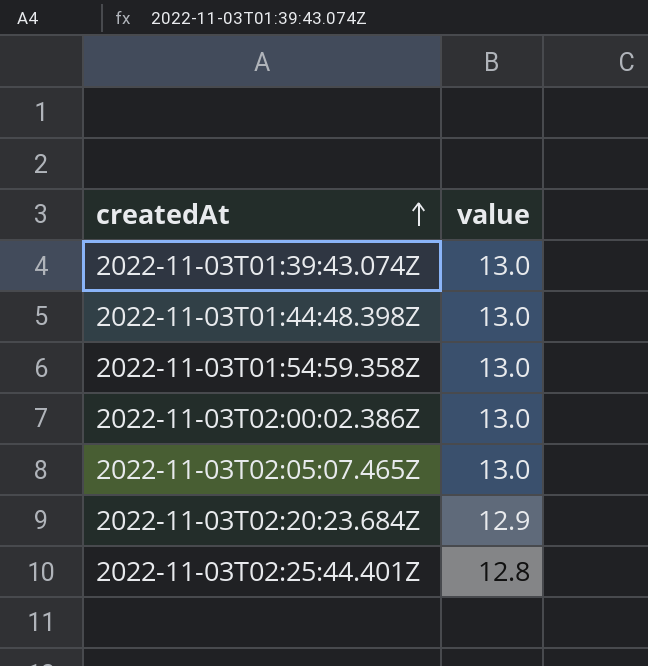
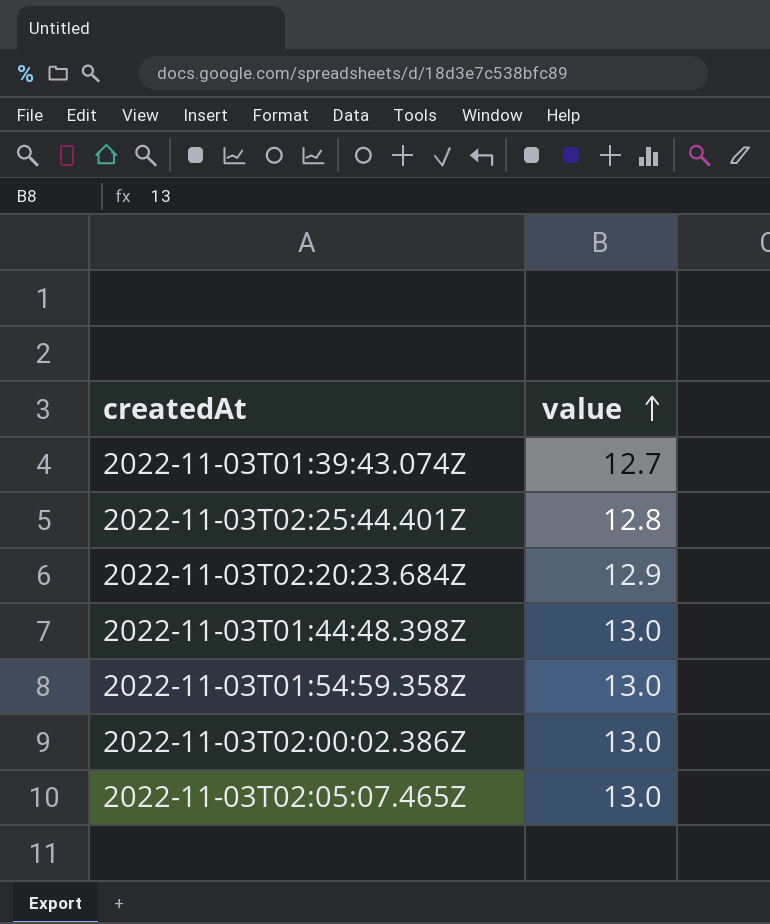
row order: createdAt ascending -> value ascending
2022-11-03T01:39:43.074Z | value: 13.0 -> 12.7

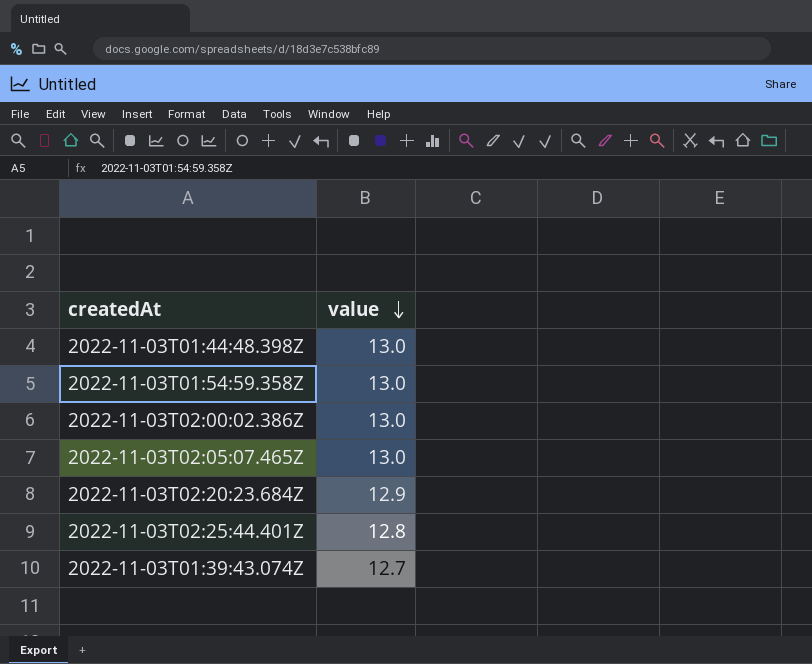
row order: value ascending -> value descending

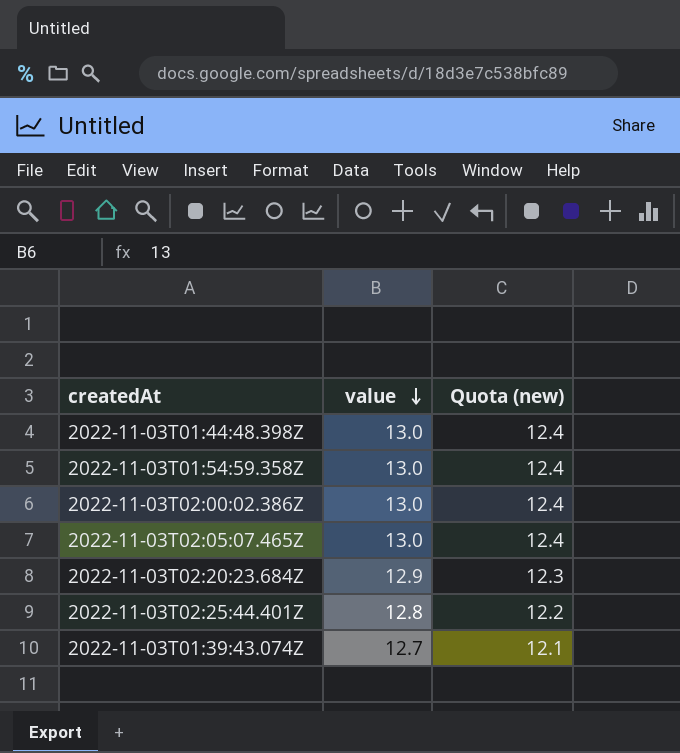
column Quota (new) | formula: none -> [value] * 0.95

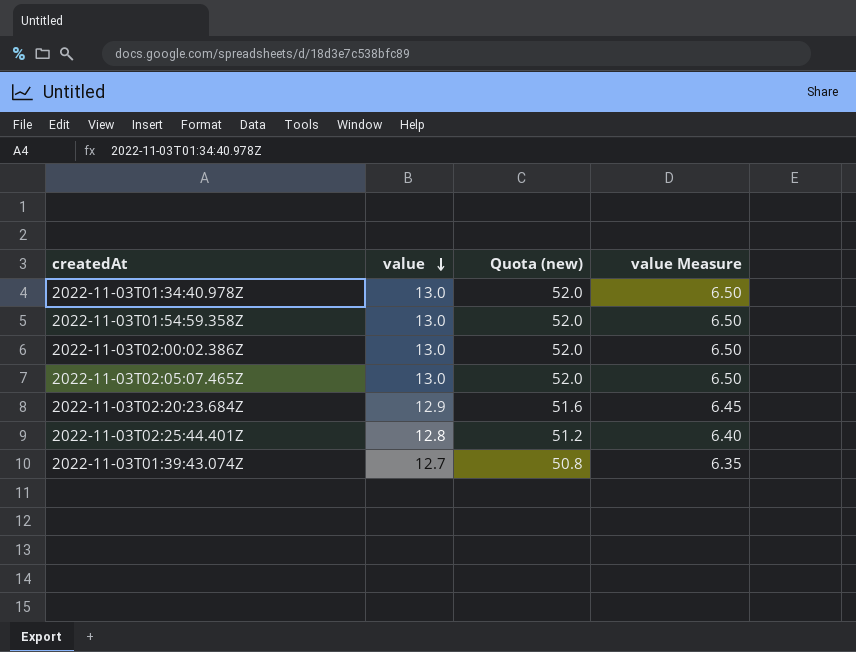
column Quota (new) | formula: [value] * 0.95 -> [value] * 4
column value Measure | formula: none -> [value] * 0.5
row 2022-11-03T01:44:48.398Z: 13.0 | 12.4 -> none
row 2022-11-03T01:34:40.978Z: none -> 13.0 | 52.0 | 6.50

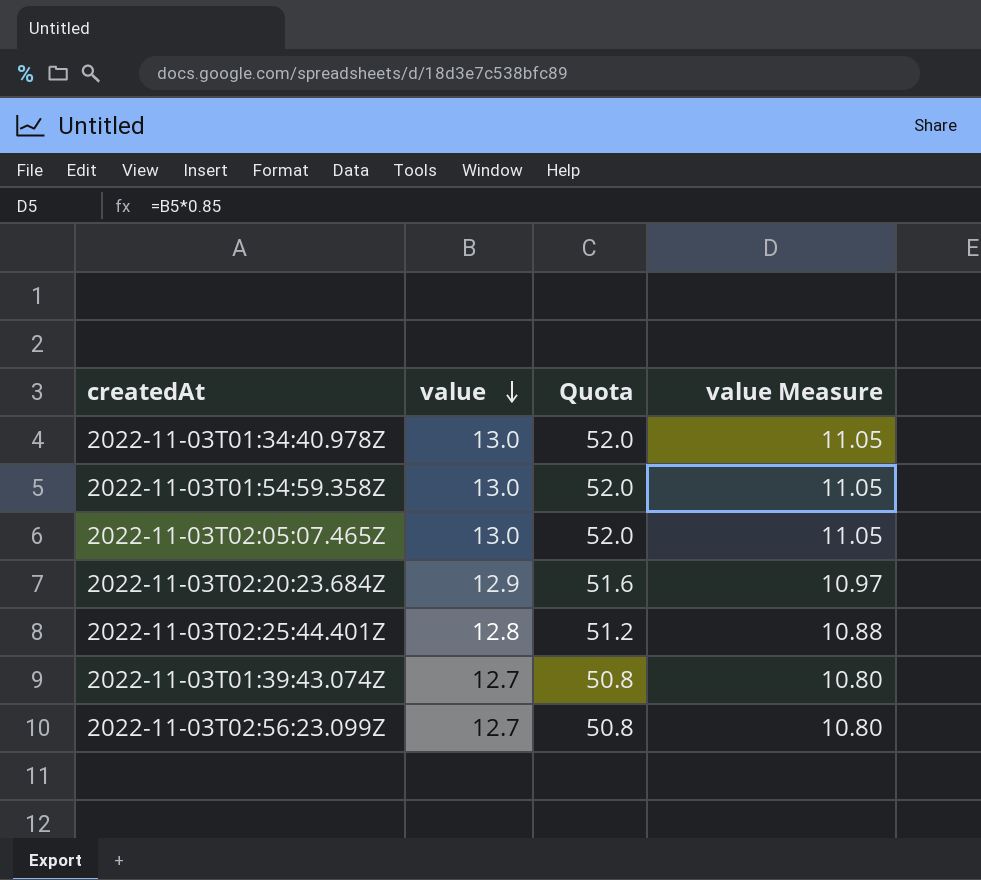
column name: Quota (new) -> Quota
column value Measure | formula: [value] * 0.5 -> [value] * 0.85
row 2022-11-03T02:00:02.386Z: 13.0 | 52.0 | 6.50 -> none
row 2022-11-03T02:56:23.099Z: none -> 12.7 | 50.8 | 10.80

